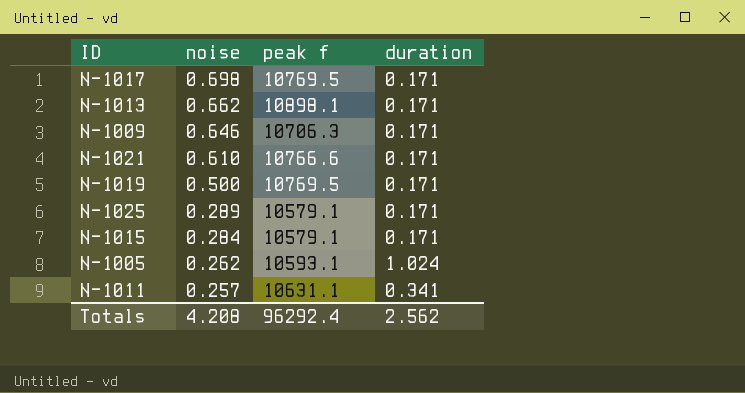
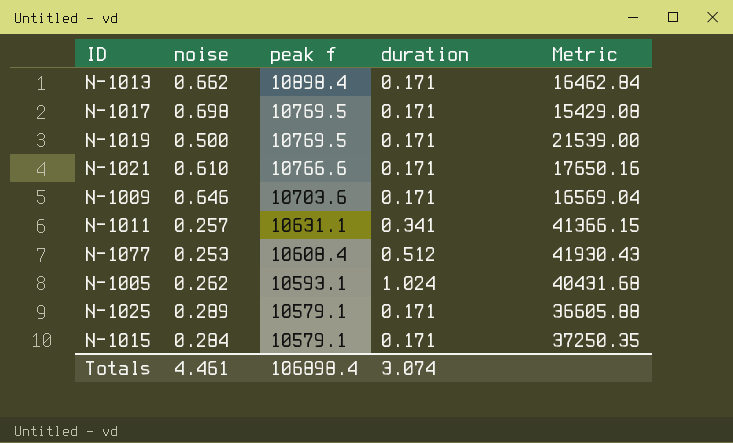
row order: noise descending -> peak f descending
column Metric | formula: none -> [peak f] / [noise]
N-1013 | peak f: 10898.1 -> 10898.4
N-1009 | peak f: 10706.3 -> 10703.6
row N-1077: none -> 0.253 | 10608.4 | 0.512 | 41930.43
Totals | noise: 4.208 -> 4.461
Totals | peak f: 96292.4 -> 106898.4
Totals | duration: 2.562 -> 3.074

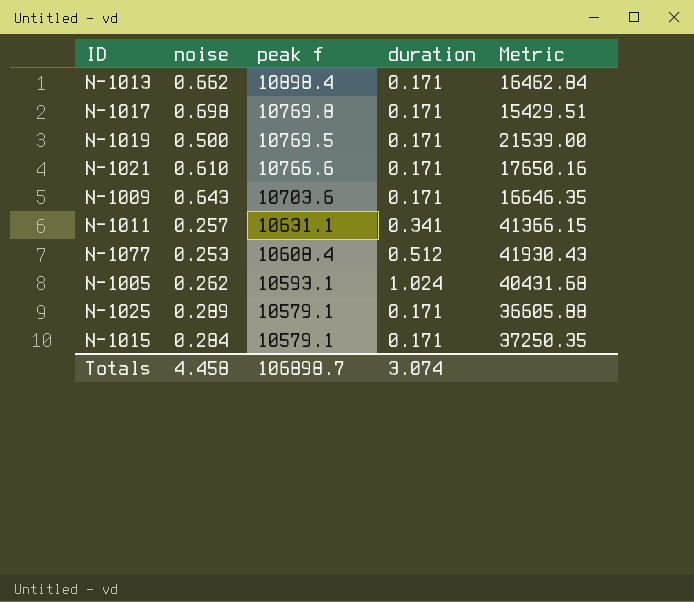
N-1017 | peak f: 10769.5 -> 10769.8
N-1017 | Metric: 15429.08 -> 15429.51
N-1009 | noise: 0.646 -> 0.643
N-1009 | Metric: 16569.04 -> 16646.35
Totals | noise: 4.461 -> 4.458
Totals | peak f: 106898.4 -> 106898.7

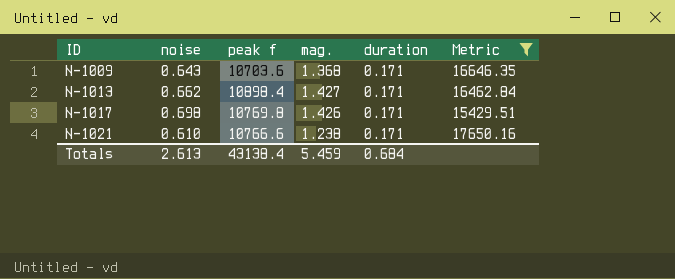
filter: none -> Metric <= 17650.16
row order: peak f descending -> ID ascending
column mag. | position: none -> 4
Totals | noise: 4.458 -> 2.613
Totals | peak f: 106898.7 -> 43138.4
Totals | duration: 3.074 -> 0.684

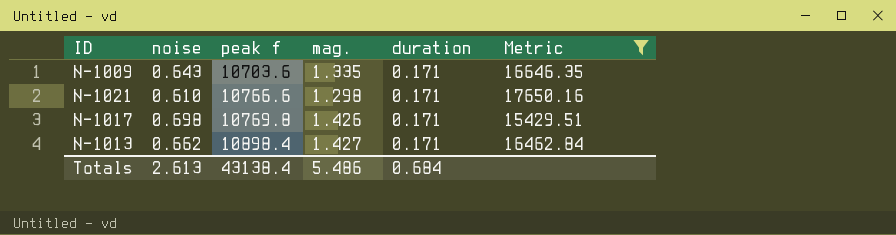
row order: ID ascending -> peak f ascending
N-1009 | mag.: 1.368 -> 1.335
N-1021 | mag.: 1.238 -> 1.298
Totals | mag.: 5.459 -> 5.486

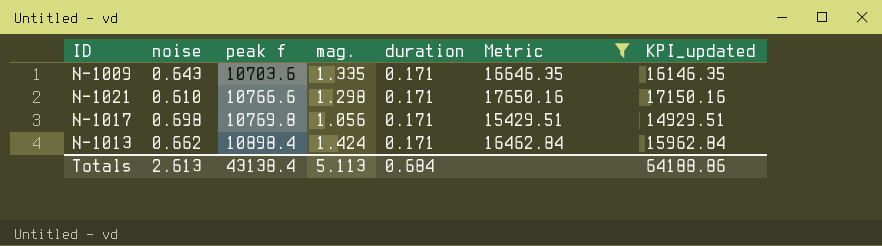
column KPI_updated | formula: none -> [Metric] - 500
N-1017 | mag.: 1.426 -> 1.056
N-1013 | mag.: 1.427 -> 1.424
Totals | mag.: 5.486 -> 5.113

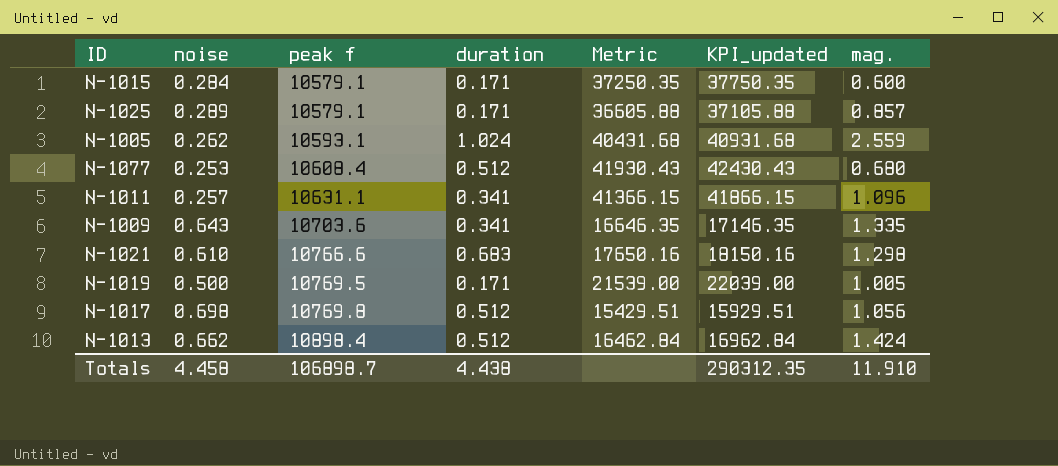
filter: Metric <= 17650.16 -> none
column KPI_updated | formula: [Metric] - 500 -> [Metric] + 500
column mag. | position: 4 -> 7
N-1009 | duration: 0.171 -> 0.341
N-1021 | duration: 0.171 -> 0.683
N-1017 | duration: 0.171 -> 0.512
N-1013 | duration: 0.171 -> 0.512
Totals | noise: 2.613 -> 4.458
Totals | peak f: 43138.4 -> 106898.7
Totals | duration: 0.684 -> 4.438
Totals | KPI_updated: 64188.86 -> 290312.35
Totals | mag.: 5.113 -> 11.910

